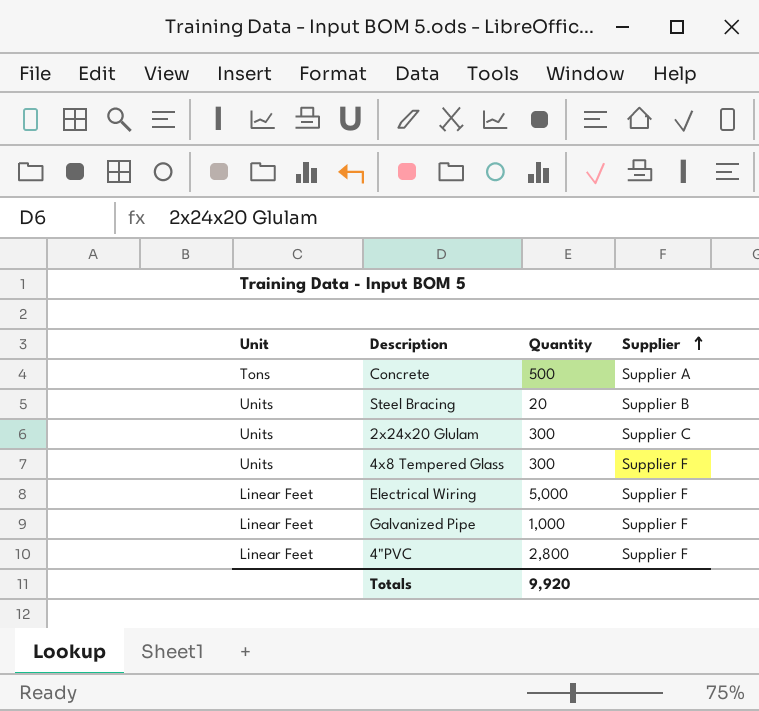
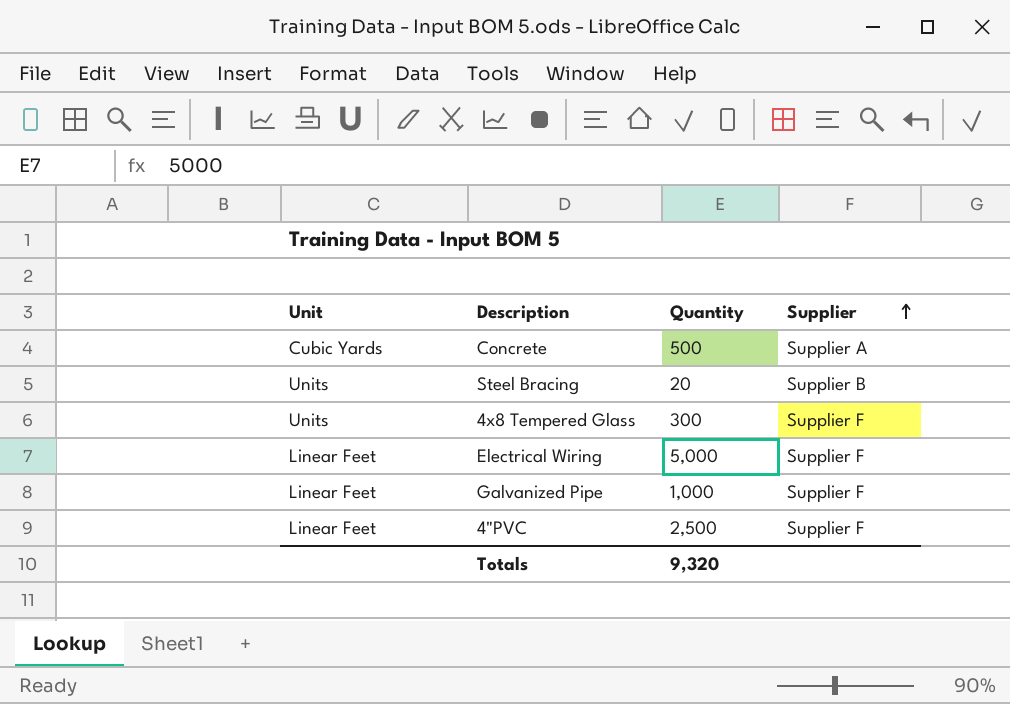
row 2x24x20 Glulam: Units | 300 | Supplier C -> none
Concrete | Unit: Tons -> Cubic Yards
4"PVC | Quantity: 2,800 -> 2,500
Totals | Quantity: 9,920 -> 9,320

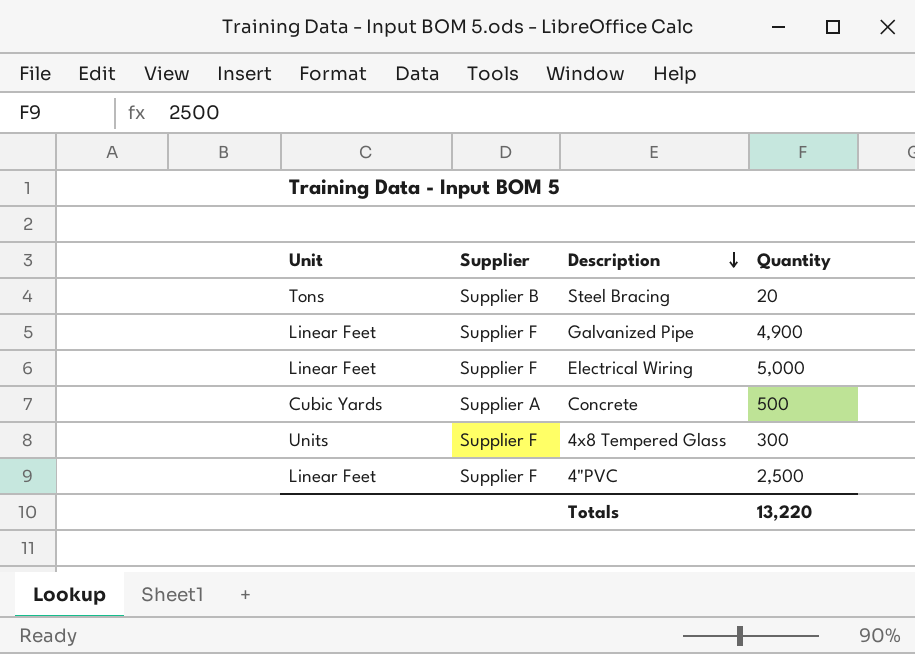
row order: Supplier ascending -> Description descending
column Supplier | position: 4 -> 2
Steel Bracing | Unit: Units -> Tons
Galvanized Pipe | Quantity: 1,000 -> 4,900
Totals | Quantity: 9,320 -> 13,220

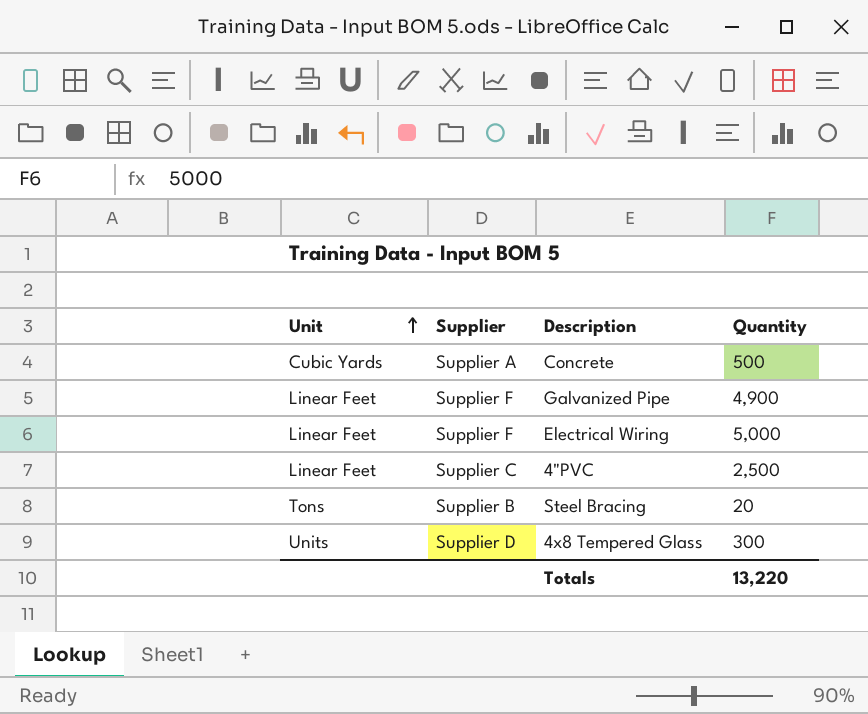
row order: Description descending -> Unit ascending
4"PVC | Supplier: Supplier F -> Supplier C
4x8 Tempered Glass | Supplier: Supplier F -> Supplier D

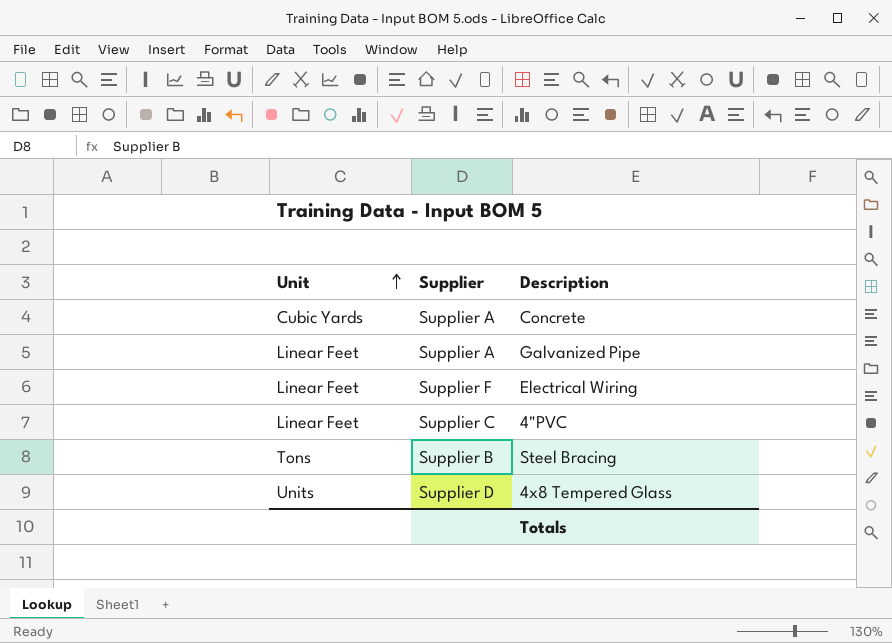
column Quantity | position: 4 -> none
Galvanized Pipe | Supplier: Supplier F -> Supplier A

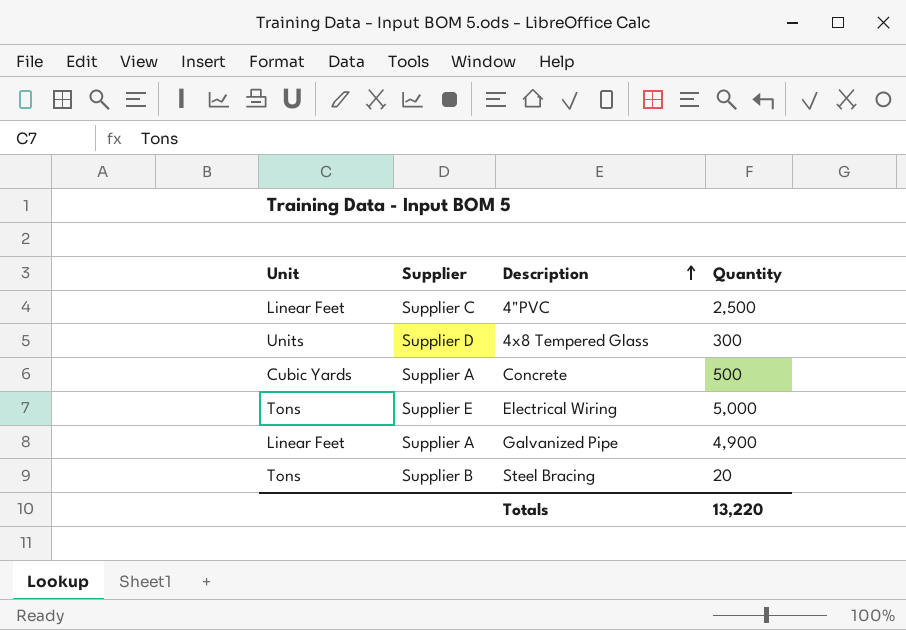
row order: Unit ascending -> Description ascending
column Quantity | position: none -> 4
Electrical Wiring | Unit: Linear Feet -> Tons
Electrical Wiring | Supplier: Supplier F -> Supplier E

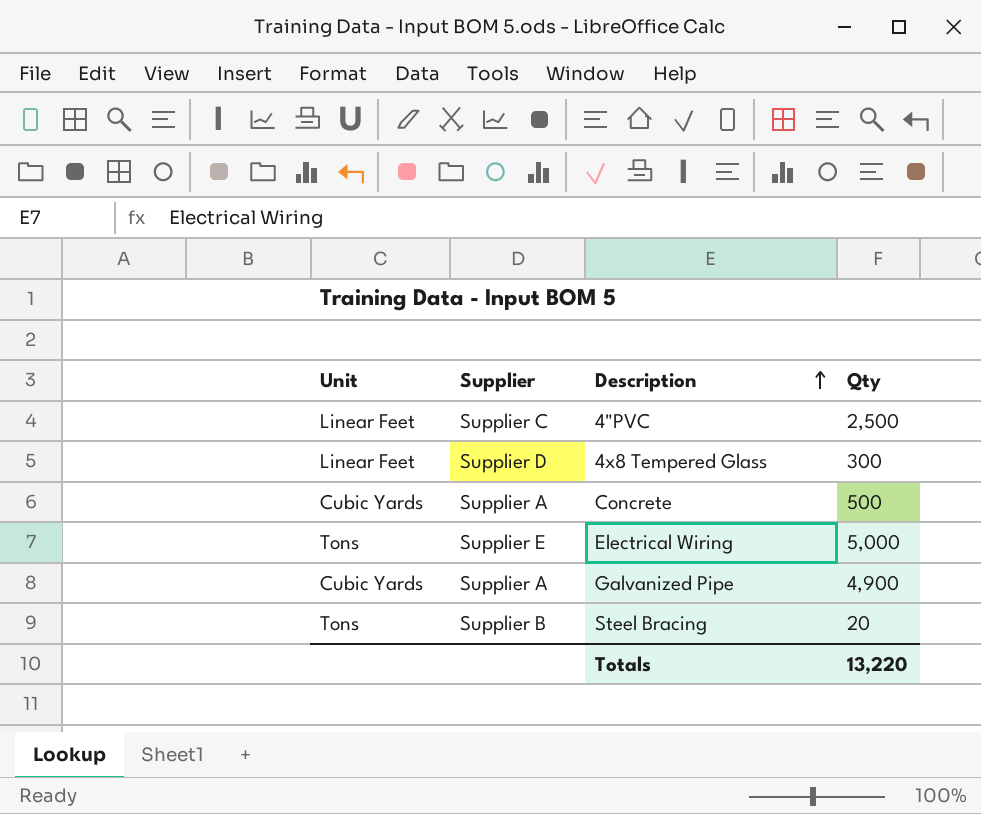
column name: Quantity -> Qty
4x8 Tempered Glass | Unit: Units -> Linear Feet
Galvanized Pipe | Unit: Linear Feet -> Cubic Yards

